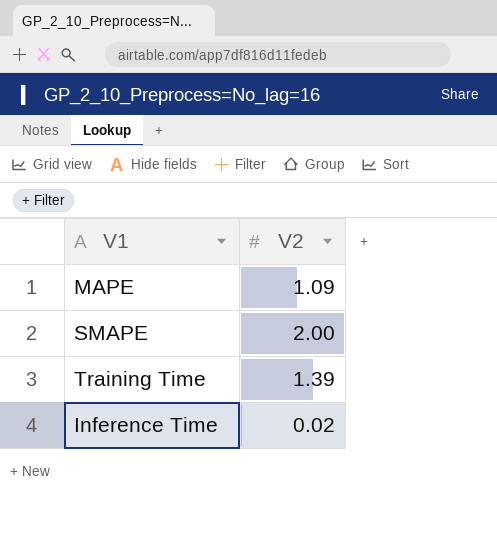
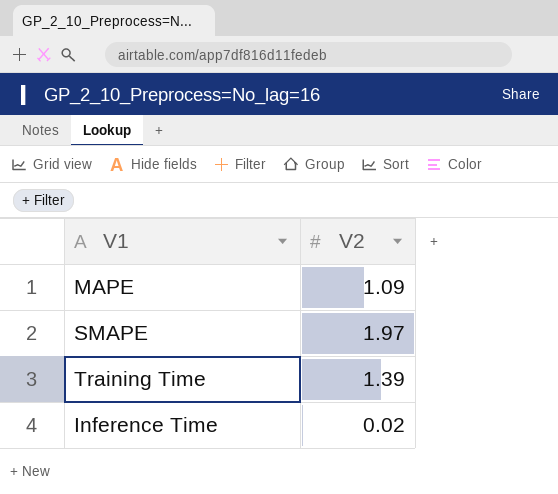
SMAPE | V2: 2.00 -> 1.97

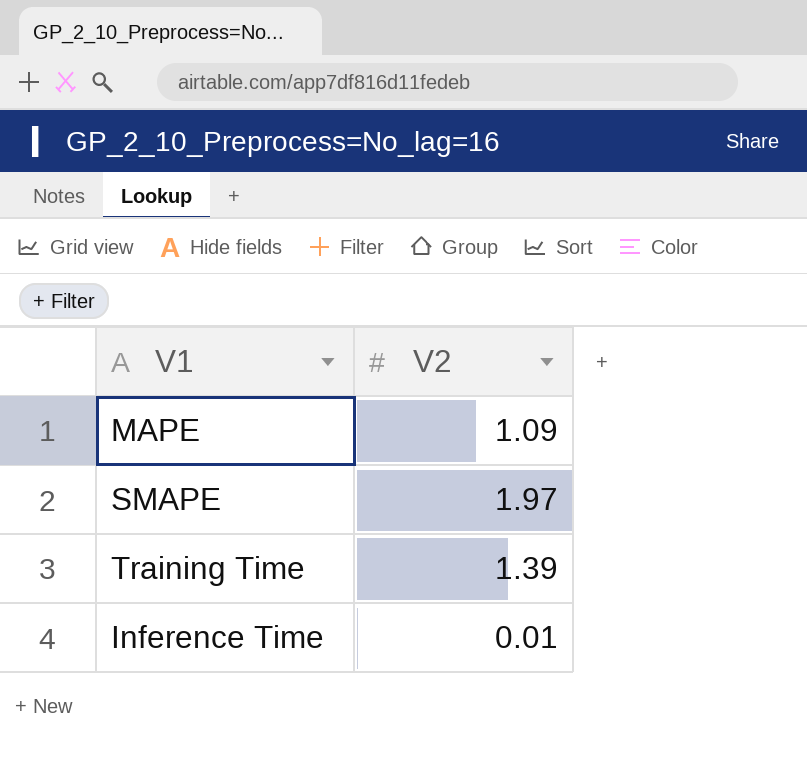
Inference Time | V2: 0.02 -> 0.01

